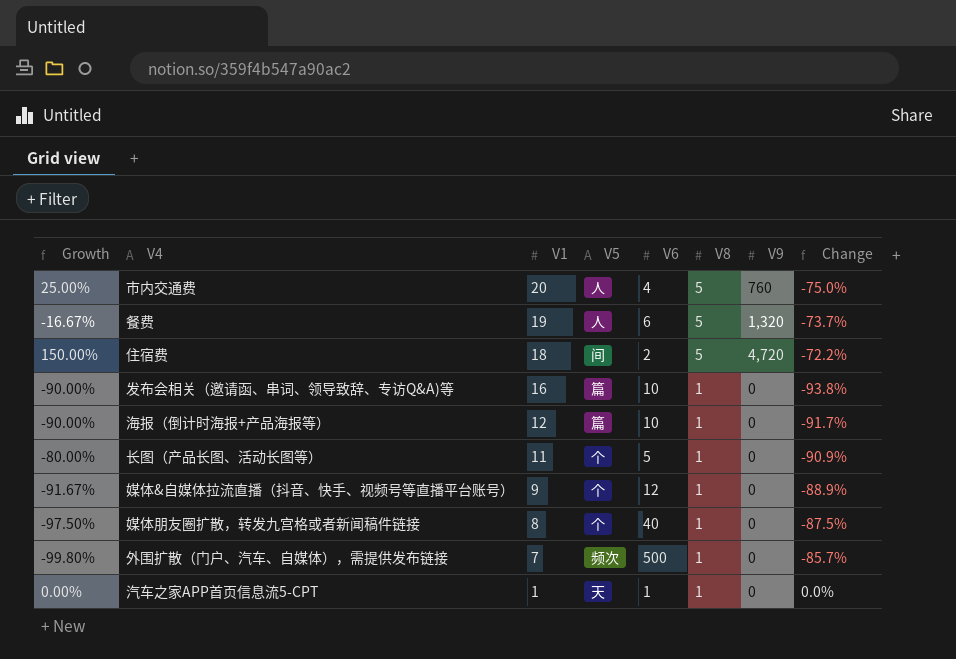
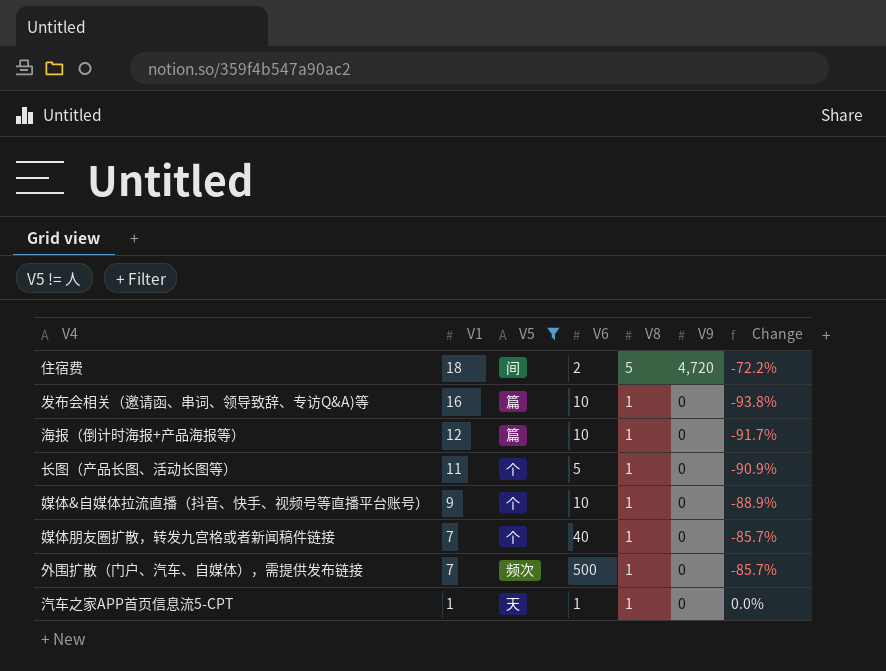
filter: none -> V5 != 人
column Growth | formula: ([V8] - [V6]) / [V6] -> none
媒体&自媒体拉流直播（抖音、快手、视频号等直播平台账号） | V6: 12 -> 10
媒体朋友圈扩散，转发九宫格或者新闻稿件链接 | V1: 8 -> 7
媒体朋友圈扩散，转发九宫格或者新闻稿件链接 | Change: -87.5% -> -85.7%

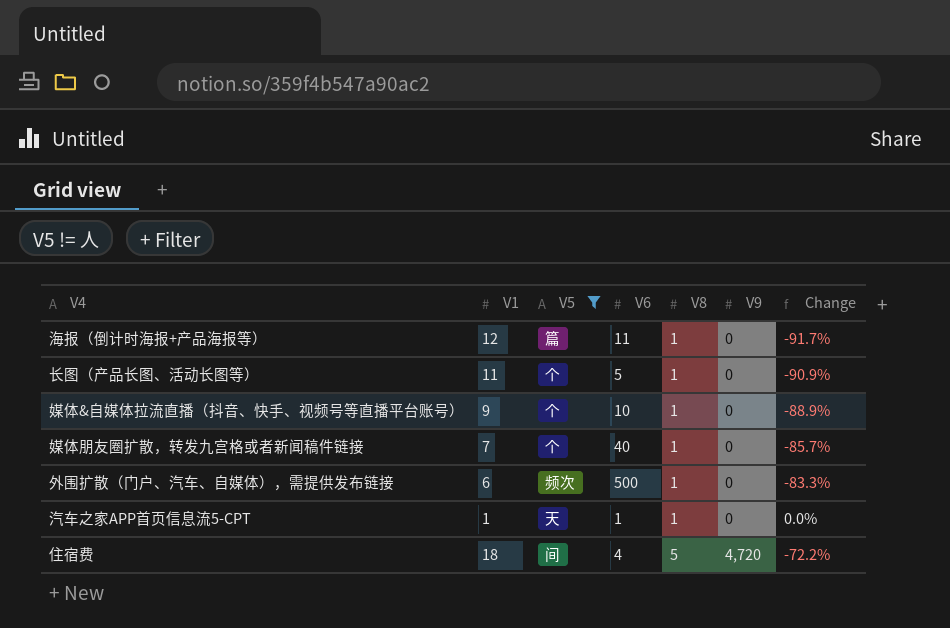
row order: V1 descending -> V8 ascending
row 发布会相关（邀请函、串词、领导致辞、专访Q&A)等: 16 | 篇 | 10 | 1 | 0 | -93.8% -> none
海报（倒计时海报+产品海报等） | V6: 10 -> 11
外围扩散（门户、汽车、自媒体），需提供发布链接 | V1: 7 -> 6
外围扩散（门户、汽车、自媒体），需提供发布链接 | Change: -85.7% -> -83.3%
住宿费 | V6: 2 -> 4

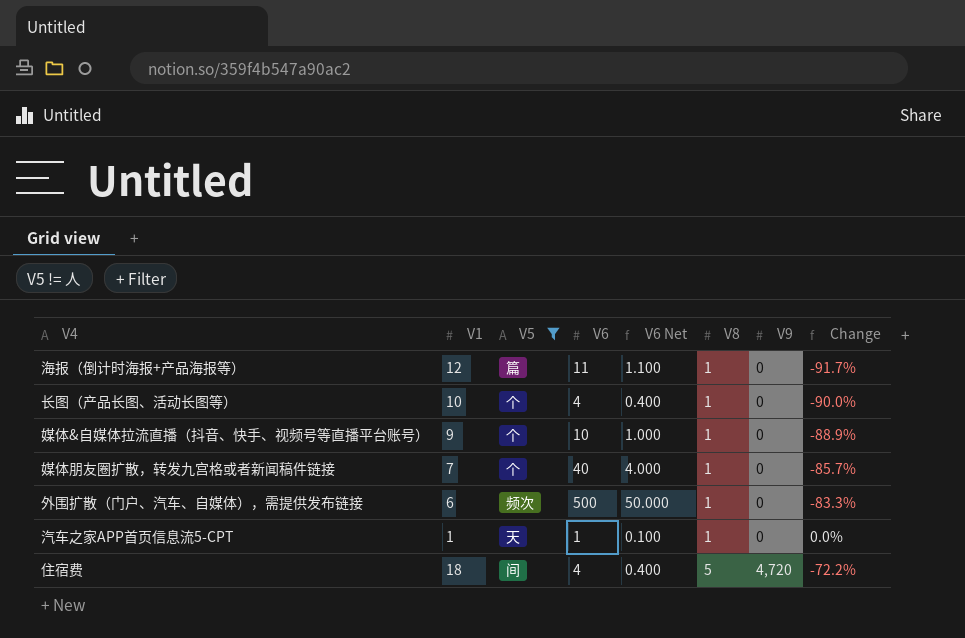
column V6 Net | formula: none -> [V6] * 0.1
长图（产品长图、活动长图等） | V1: 11 -> 10
长图（产品长图、活动长图等） | V6: 5 -> 4
长图（产品长图、活动长图等） | Change: -90.9% -> -90.0%

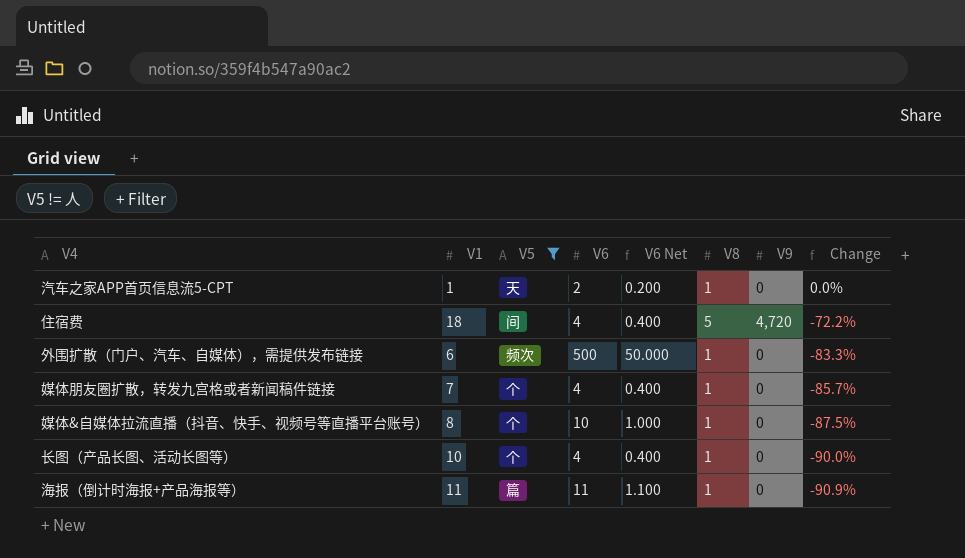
row order: V8 ascending -> Change descending
汽车之家APP首页信息流5-CPT | V6: 1 -> 2
汽车之家APP首页信息流5-CPT | V6 Net: 0.100 -> 0.200
媒体朋友圈扩散，转发九宫格或者新闻稿件链接 | V6: 40 -> 4
媒体朋友圈扩散，转发九宫格或者新闻稿件链接 | V6 Net: 4.000 -> 0.400
媒体&自媒体拉流直播（抖音、快手、视频号等直播平台账号） | V1: 9 -> 8
媒体&自媒体拉流直播（抖音、快手、视频号等直播平台账号） | Change: -88.9% -> -87.5%
海报（倒计时海报+产品海报等） | V1: 12 -> 11
海报（倒计时海报+产品海报等） | Change: -91.7% -> -90.9%

